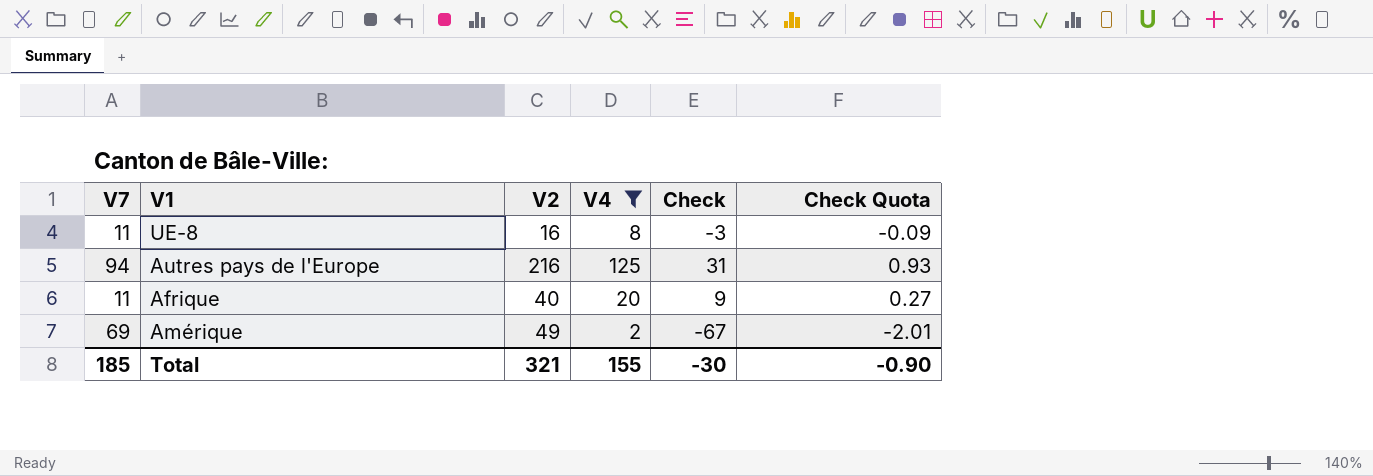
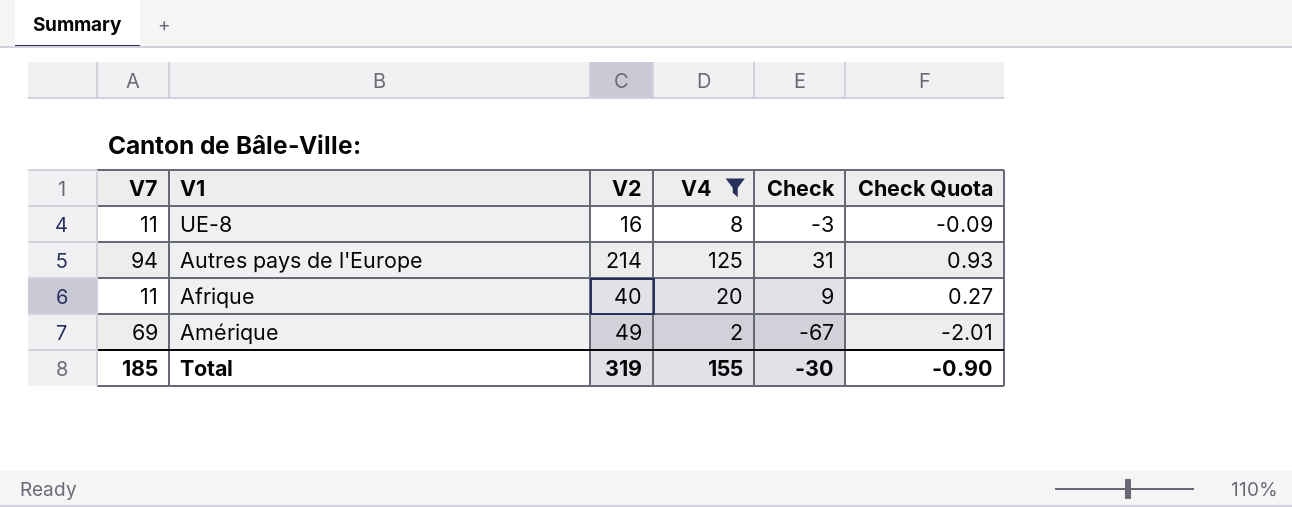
Autres pays de l'Europe | V2: 216 -> 214
Total | V2: 321 -> 319

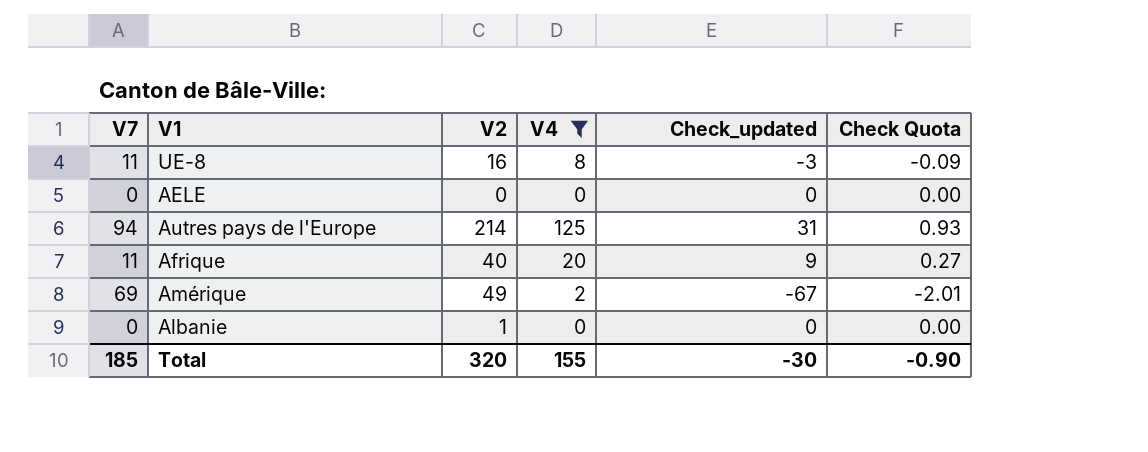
column name: Check -> Check_updated
row AELE: none -> 0 | 0 | 0 | 0 | 0.00
row Albanie: none -> 0 | 1 | 0 | 0 | 0.00
Total | V2: 319 -> 320

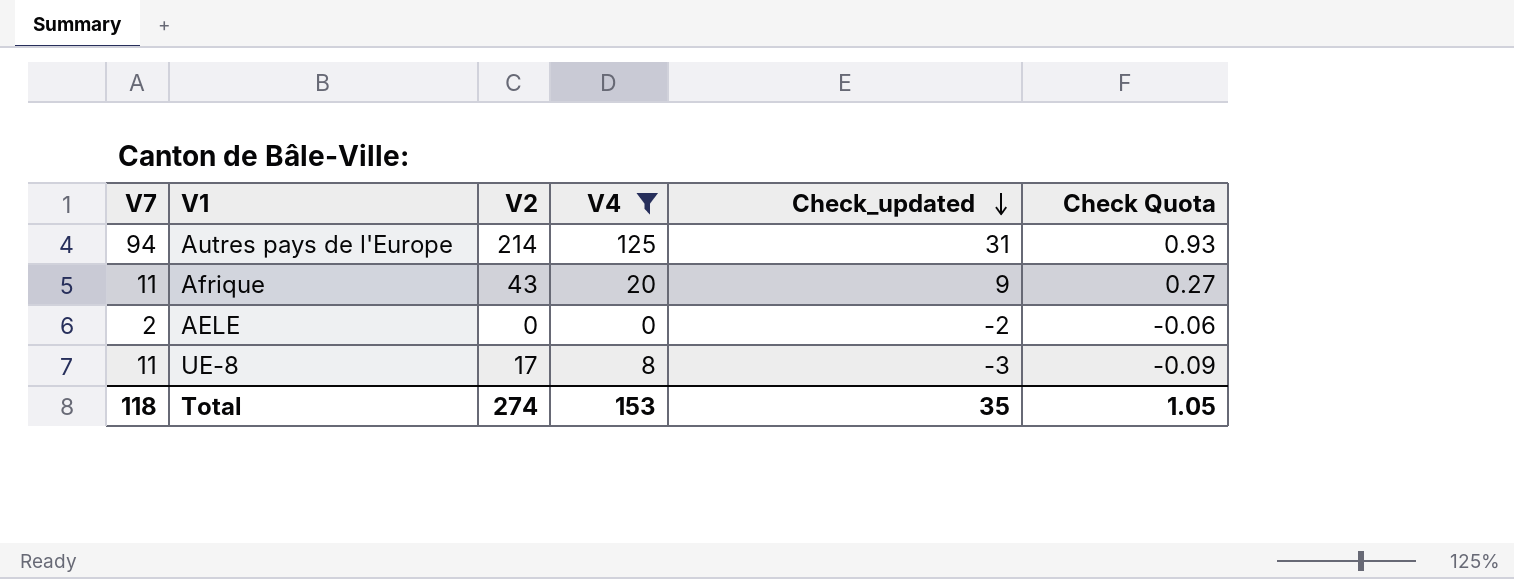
row order: none -> Check_updated descending
row Amérique: 69 | 49 | 2 | -67 | -2.01 -> none
row Albanie: 0 | 1 | 0 | 0 | 0.00 -> none
Afrique | V2: 40 -> 43
AELE | V7: 0 -> 2
AELE | Check_updated: 0 -> -2
AELE | Check Quota: 0.00 -> -0.06
UE-8 | V2: 16 -> 17
Total | V7: 185 -> 118
Total | V2: 320 -> 274
Total | V4: 155 -> 153
Total | Check_updated: -30 -> 35
Total | Check Quota: -0.90 -> 1.05

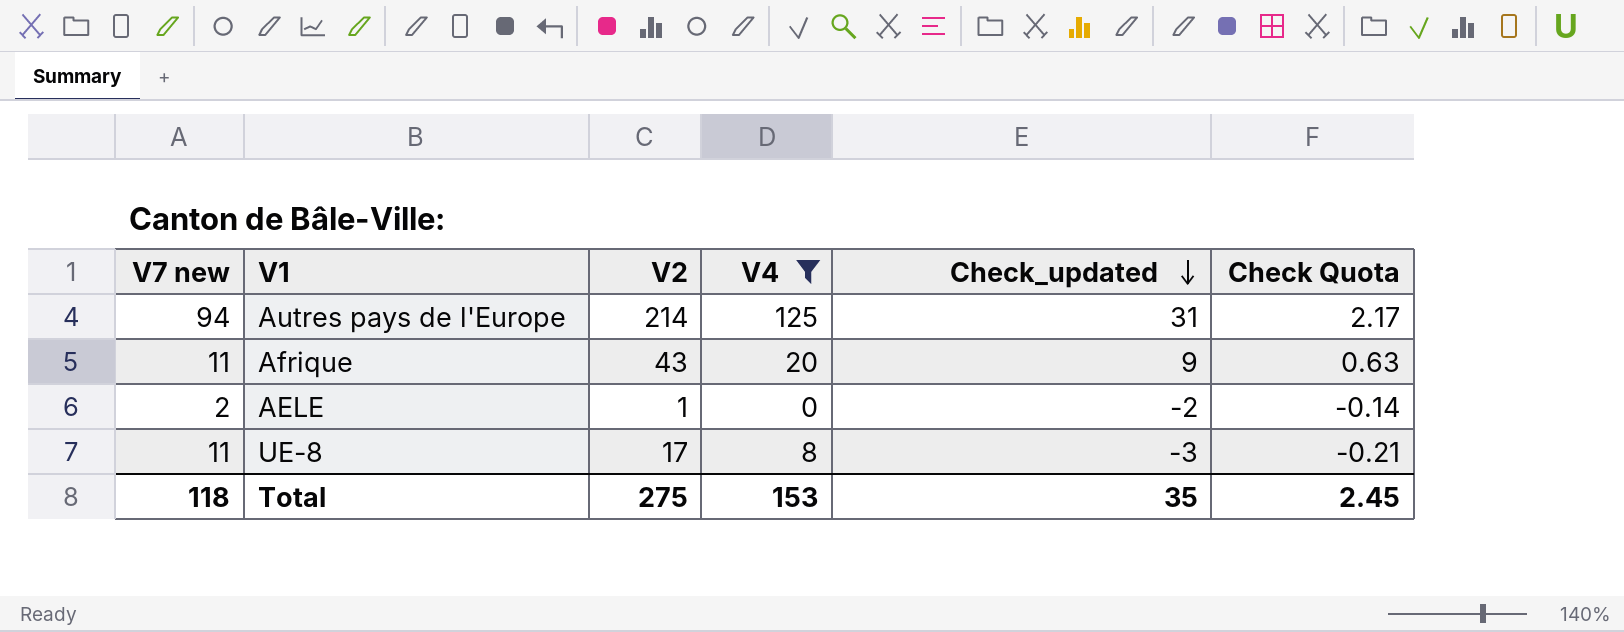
column name: V7 -> V7 new
column Check Quota | formula: [Check_updated] * 0.03 -> [Check_updated] * 0.07
AELE | V2: 0 -> 1
Total | V2: 274 -> 275
Total | Check Quota: 1.05 -> 2.45

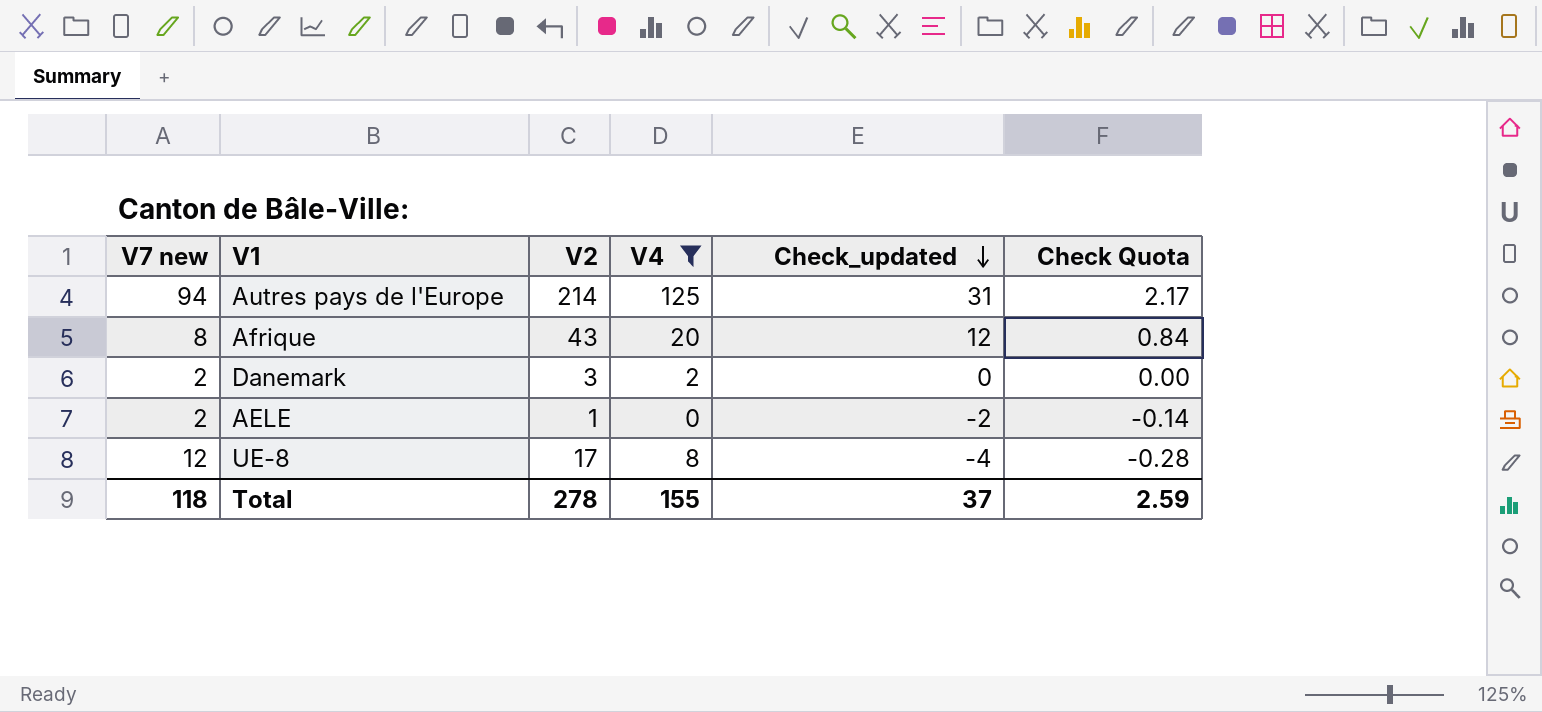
Afrique | V7 new: 11 -> 8
Afrique | Check_updated: 9 -> 12
Afrique | Check Quota: 0.63 -> 0.84
row Danemark: none -> 2 | 3 | 2 | 0 | 0.00
UE-8 | V7 new: 11 -> 12
UE-8 | Check_updated: -3 -> -4
UE-8 | Check Quota: -0.21 -> -0.28
Total | V2: 275 -> 278
Total | V4: 153 -> 155
Total | Check_updated: 35 -> 37
Total | Check Quota: 2.45 -> 2.59

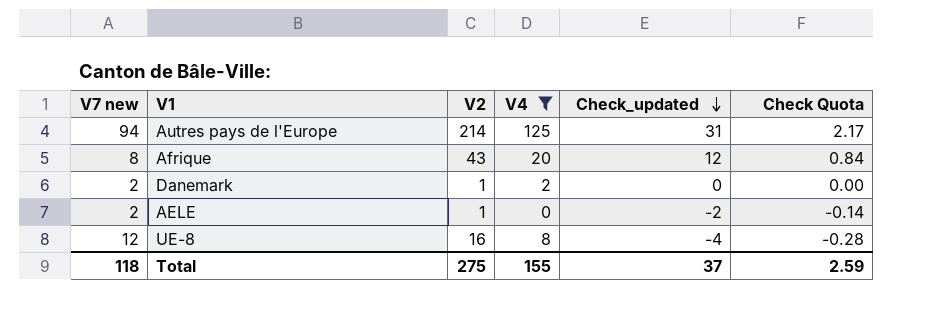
Danemark | V2: 3 -> 1
UE-8 | V2: 17 -> 16
Total | V2: 278 -> 275

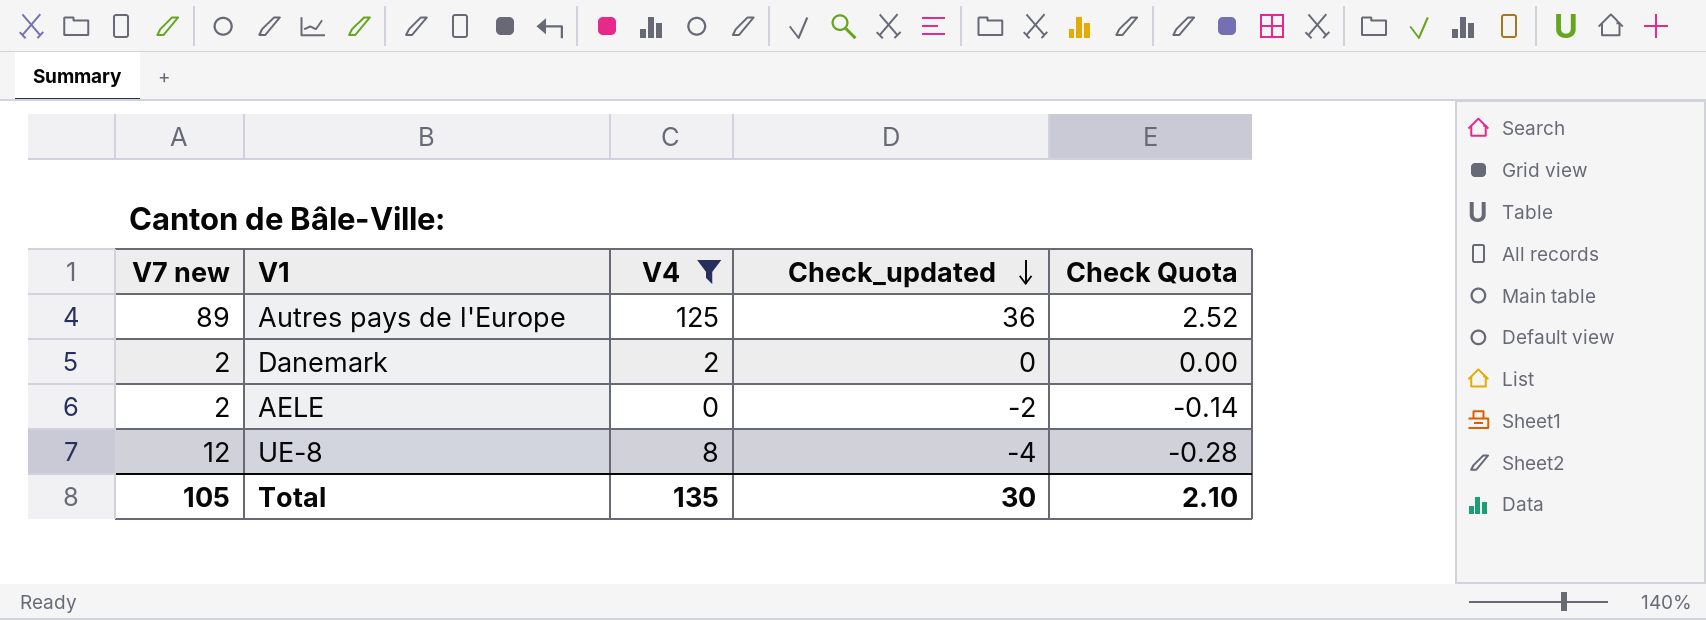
column V2 | position: 3 -> none
row Afrique: 8 | 43 | 20 | 12 | 0.84 -> none
Autres pays de l'Europe | V7 new: 94 -> 89
Autres pays de l'Europe | Check_updated: 31 -> 36
Autres pays de l'Europe | Check Quota: 2.17 -> 2.52
Total | V7 new: 118 -> 105
Total | V4: 155 -> 135
Total | Check_updated: 37 -> 30
Total | Check Quota: 2.59 -> 2.10

